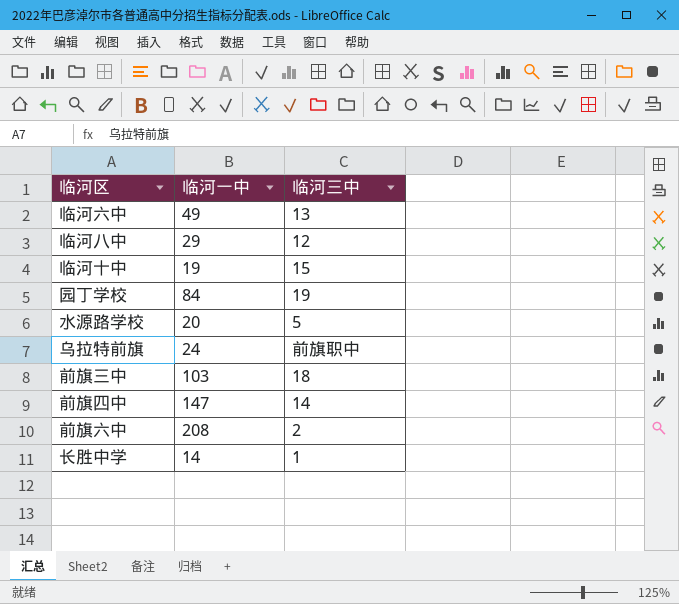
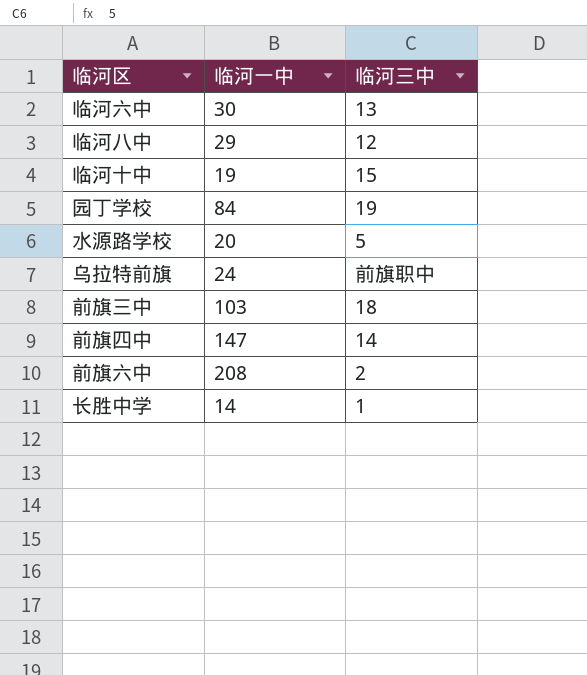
临河六中 | 临河一中: 49 -> 30

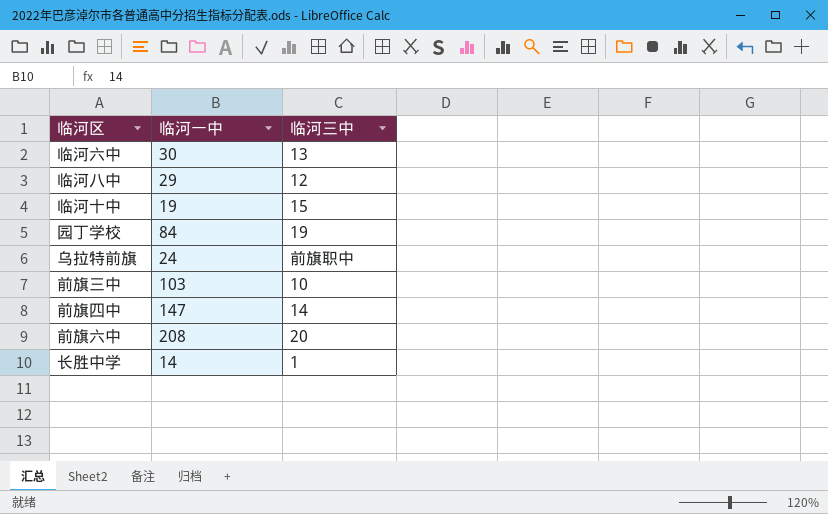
row 水源路学校: 20 | 5 -> none
前旗三中 | 临河三中: 18 -> 10
前旗六中 | 临河三中: 2 -> 20

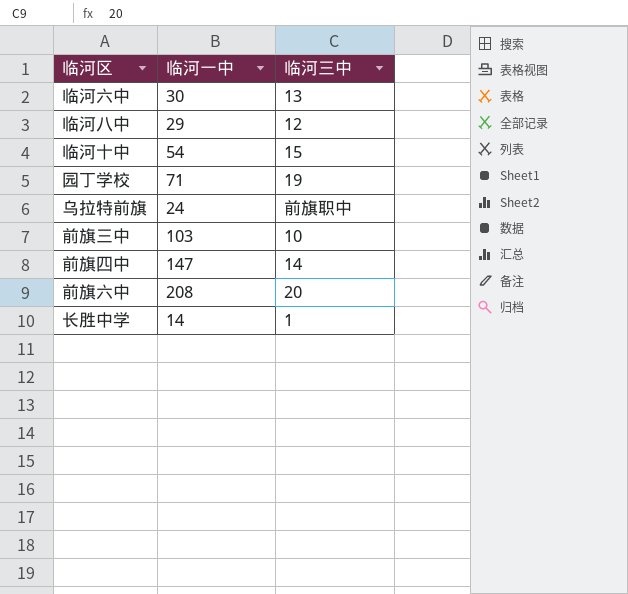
临河十中 | 临河一中: 19 -> 54
园丁学校 | 临河一中: 84 -> 71

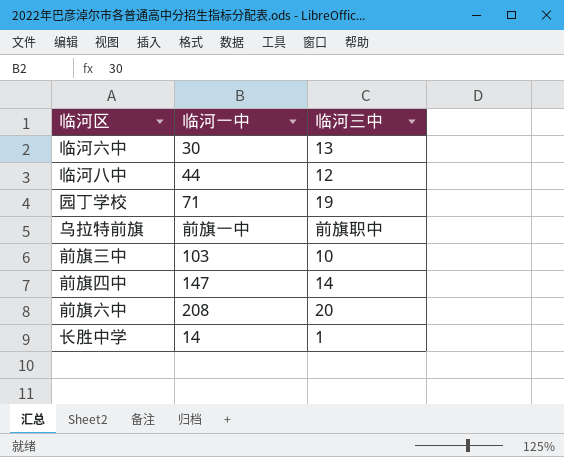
row 临河十中: 54 | 15 -> none
临河八中 | 临河一中: 29 -> 44
乌拉特前旗 | 临河一中: 24 -> 前旗一中

